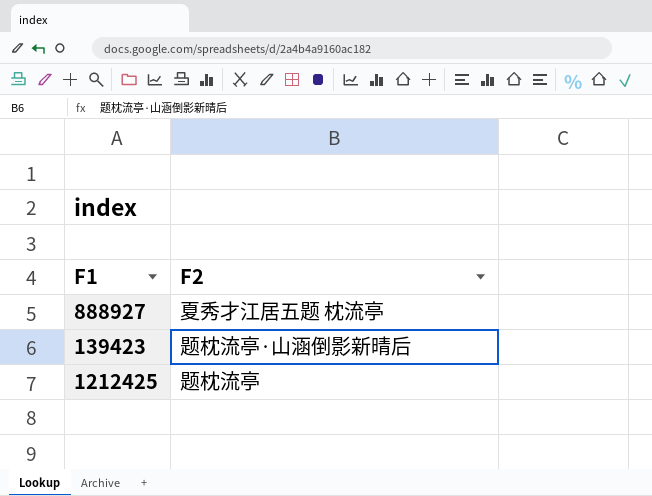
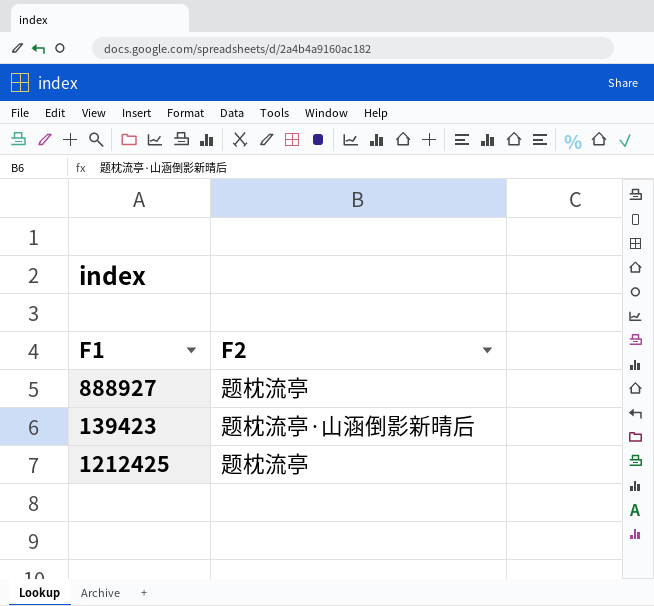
888927 | F2: 夏秀才江居五题 枕流亭 -> 题枕流亭

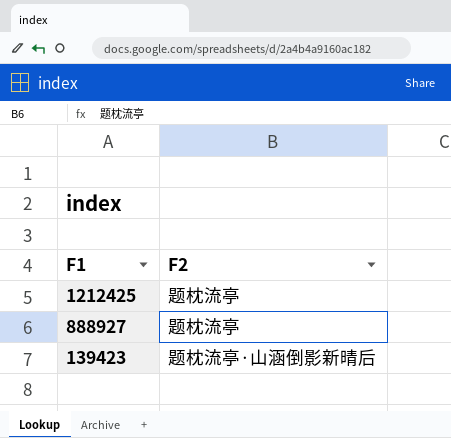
row order: none -> F1 descending

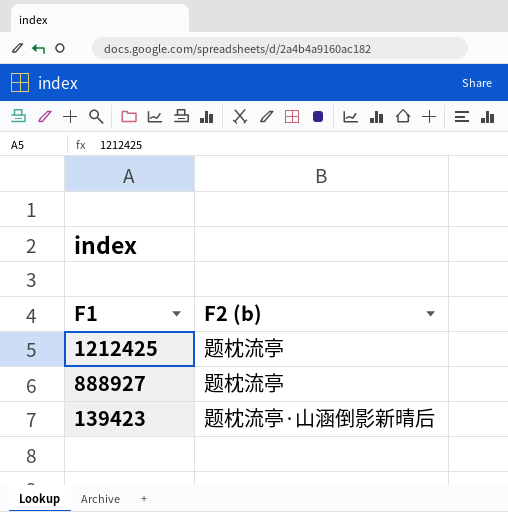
column name: F2 -> F2 (b)

